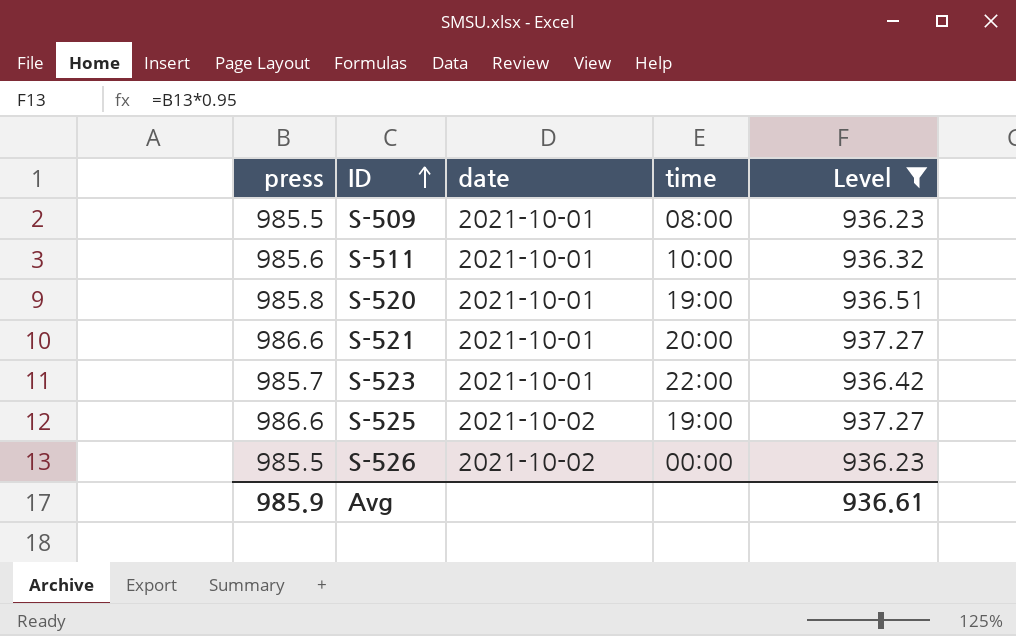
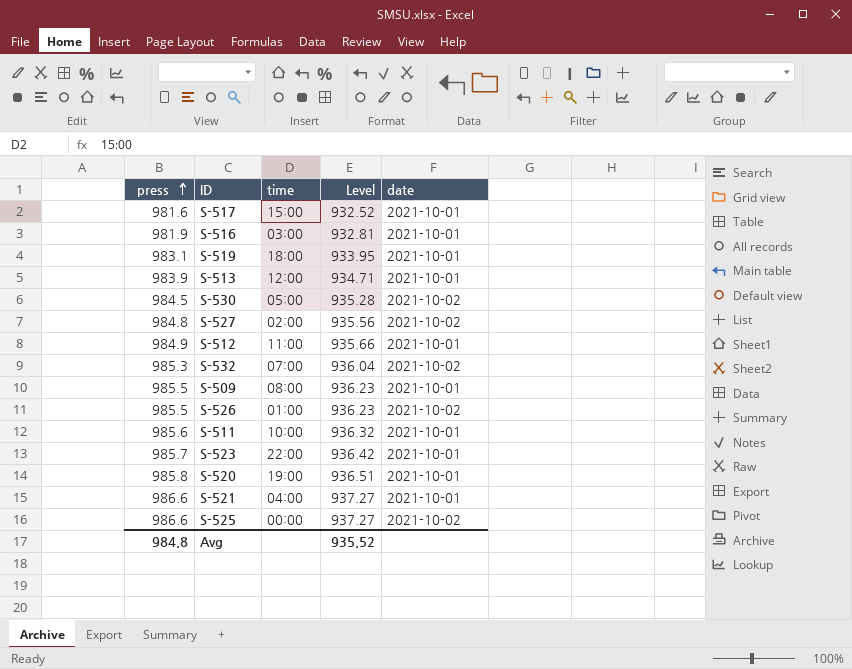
filter: Level >= 936.23 -> none
row order: ID ascending -> press ascending
column date | position: 3 -> 5
S-526 | time: 00:00 -> 01:00
S-521 | time: 20:00 -> 04:00
S-525 | time: 19:00 -> 00:00
Avg | press: 985.9 -> 984.8
Avg | Level: 936.61 -> 935.52

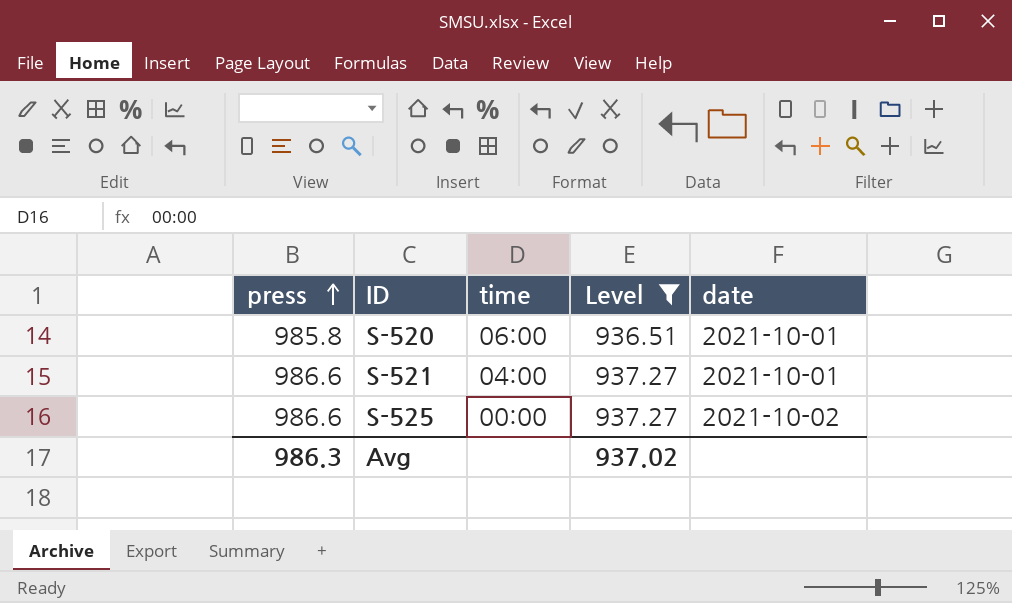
filter: none -> Level >= 936.51
S-520 | time: 19:00 -> 06:00
Avg | press: 984.8 -> 986.3
Avg | Level: 935.52 -> 937.02

